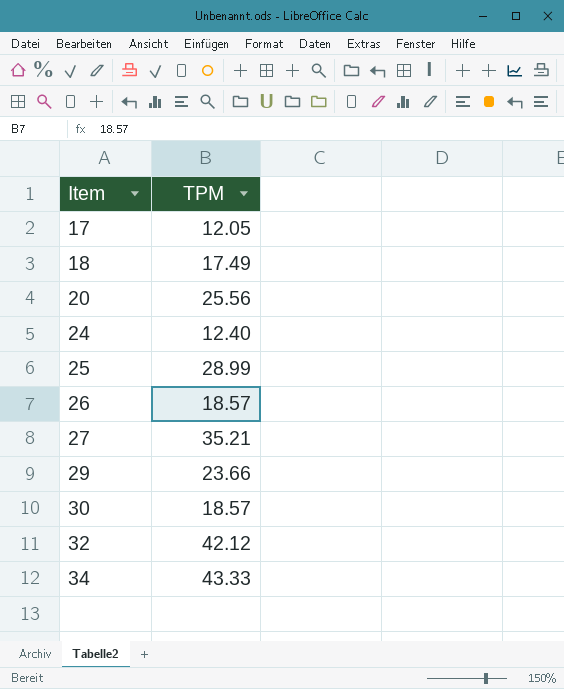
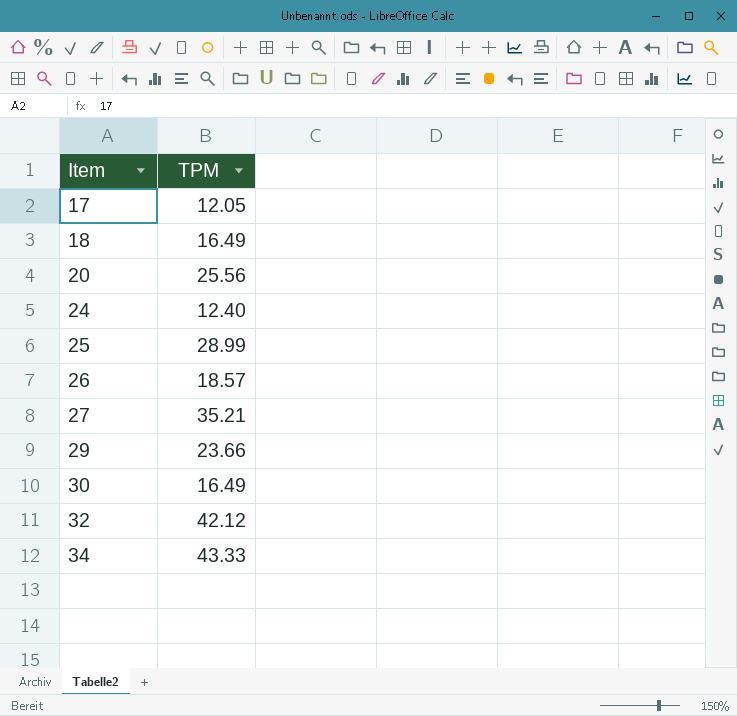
18 | TPM: 17.49 -> 16.49
30 | TPM: 18.57 -> 16.49

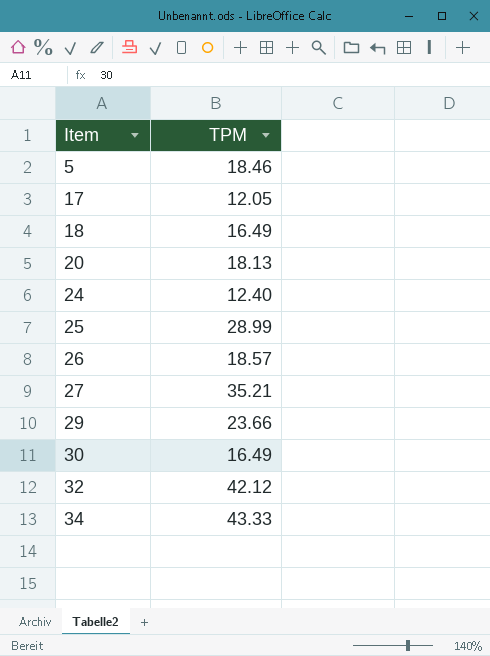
row 5: none -> 18.46
20 | TPM: 25.56 -> 18.13

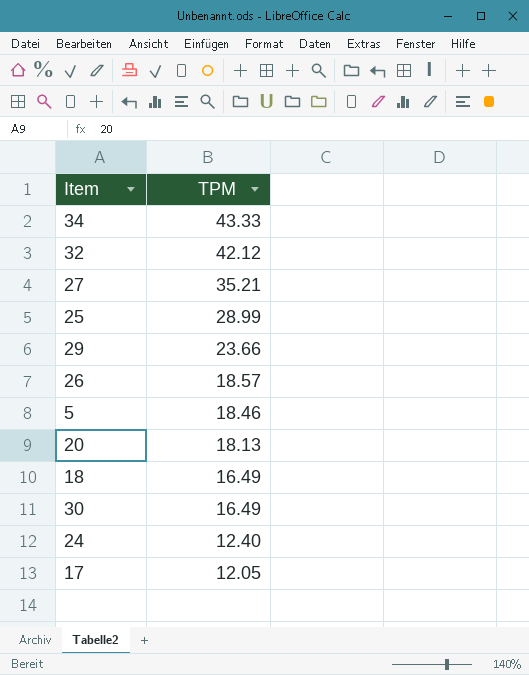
row order: Item ascending -> TPM descending

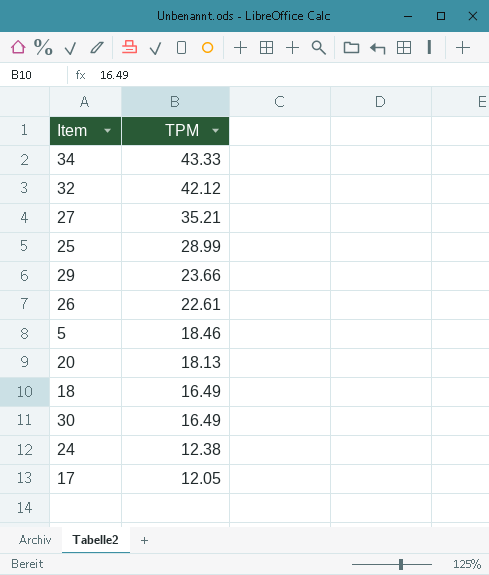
26 | TPM: 18.57 -> 22.61
24 | TPM: 12.40 -> 12.38

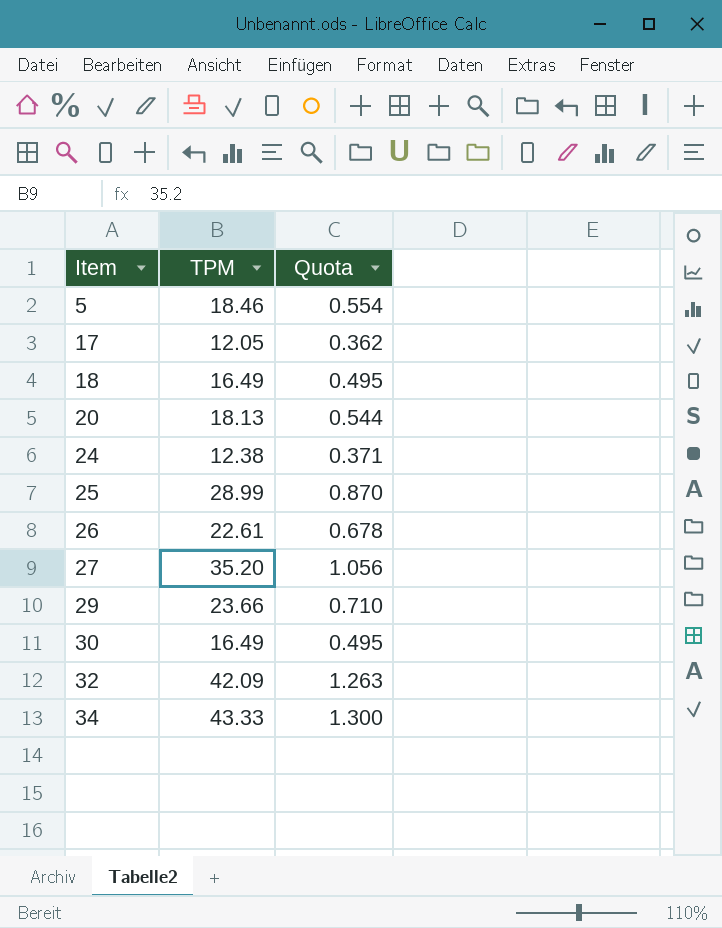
row order: TPM descending -> Item ascending
column Quota | formula: none -> [TPM] * 0.03
27 | TPM: 35.21 -> 35.20
32 | TPM: 42.12 -> 42.09

